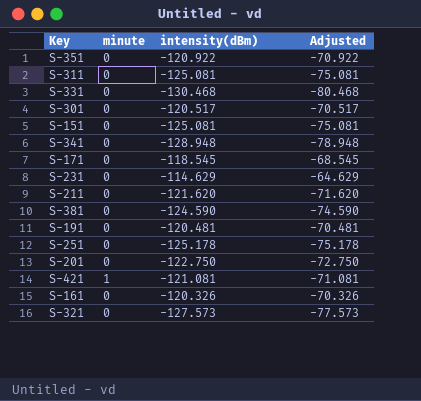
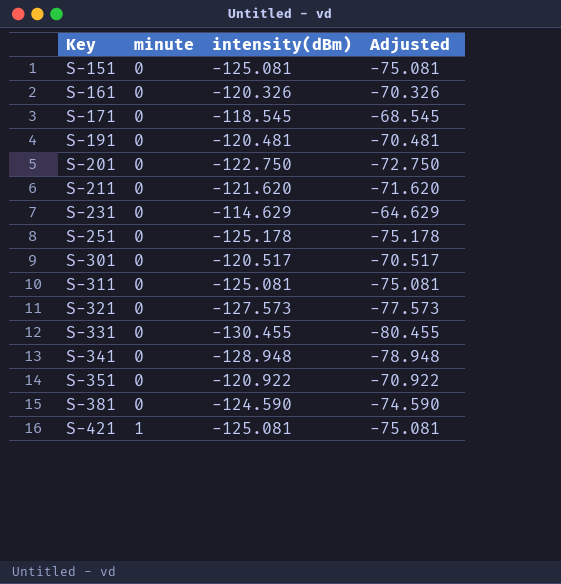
row order: none -> Key ascending
S-331 | intensity(dBm): -130.468 -> -130.455
S-331 | Adjusted: -80.468 -> -80.455
S-421 | intensity(dBm): -121.081 -> -125.081
S-421 | Adjusted: -71.081 -> -75.081

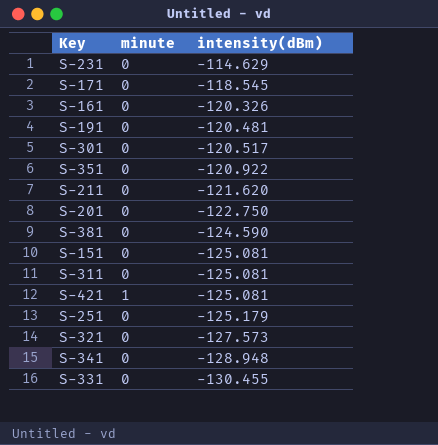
row order: Key ascending -> intensity(dBm) descending
column Adjusted | formula: [intensity(dBm)] + 50 -> none
S-251 | intensity(dBm): -125.178 -> -125.179

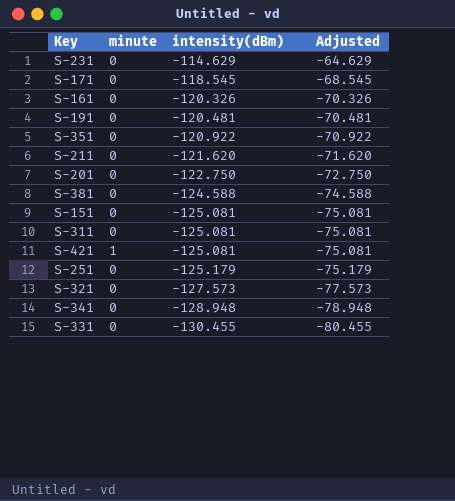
column Adjusted | formula: none -> [intensity(dBm)] + 50
row S-301: 0 | -120.517 -> none
S-381 | intensity(dBm): -124.590 -> -124.588

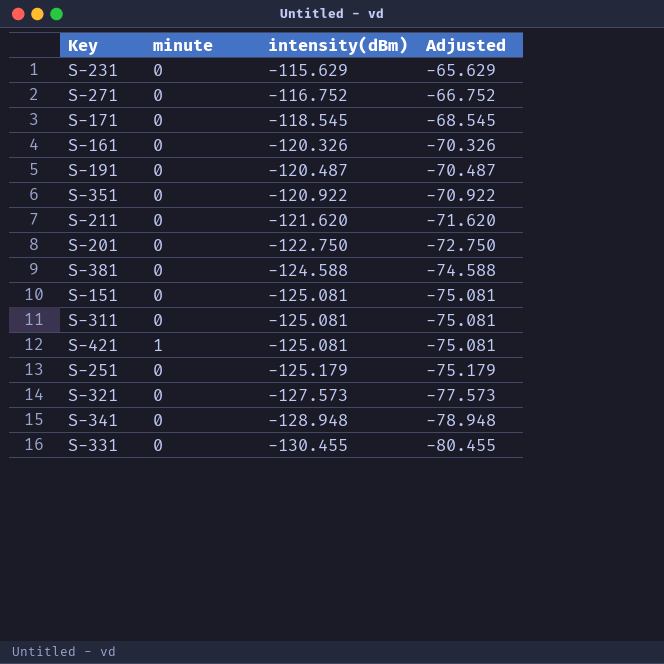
S-231 | intensity(dBm): -114.629 -> -115.629
S-231 | Adjusted: -64.629 -> -65.629
row S-271: none -> 0 | -116.752 | -66.752
S-191 | intensity(dBm): -120.481 -> -120.487
S-191 | Adjusted: -70.481 -> -70.487

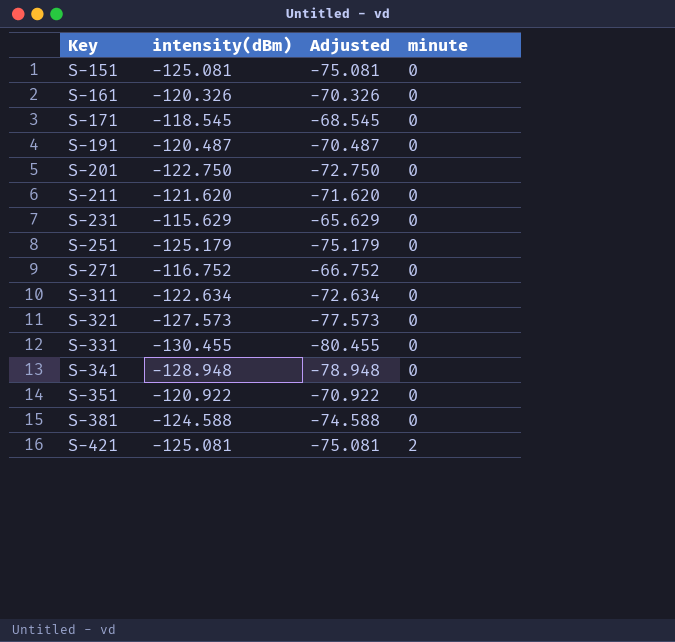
row order: intensity(dBm) descending -> Key ascending
column minute | position: 2 -> 4
S-311 | intensity(dBm): -125.081 -> -122.634
S-311 | Adjusted: -75.081 -> -72.634
S-421 | minute: 1 -> 2

